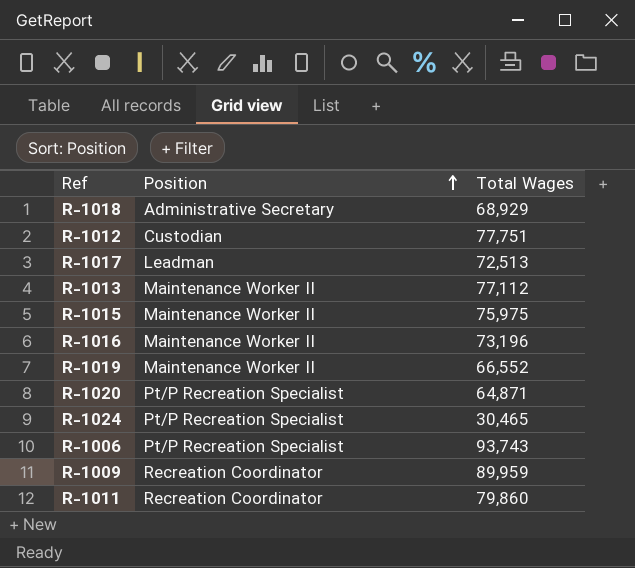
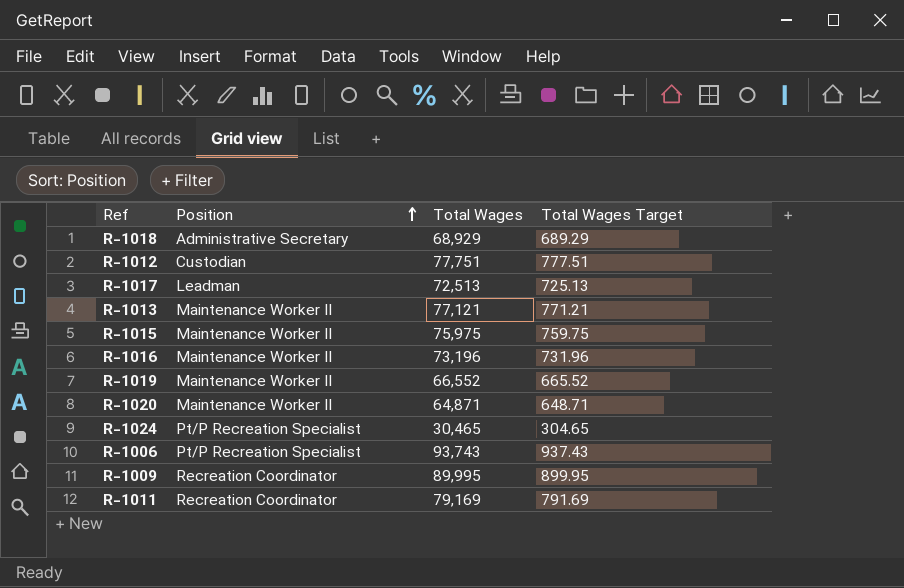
column Total Wages Target | formula: none -> [Total Wages] * 0.01
R-1013 | Total Wages: 77,112 -> 77,121
R-1020 | Position: Pt/P Recreation Specialist -> Maintenance Worker II
R-1009 | Total Wages: 89,959 -> 89,995
R-1011 | Total Wages: 79,860 -> 79,169

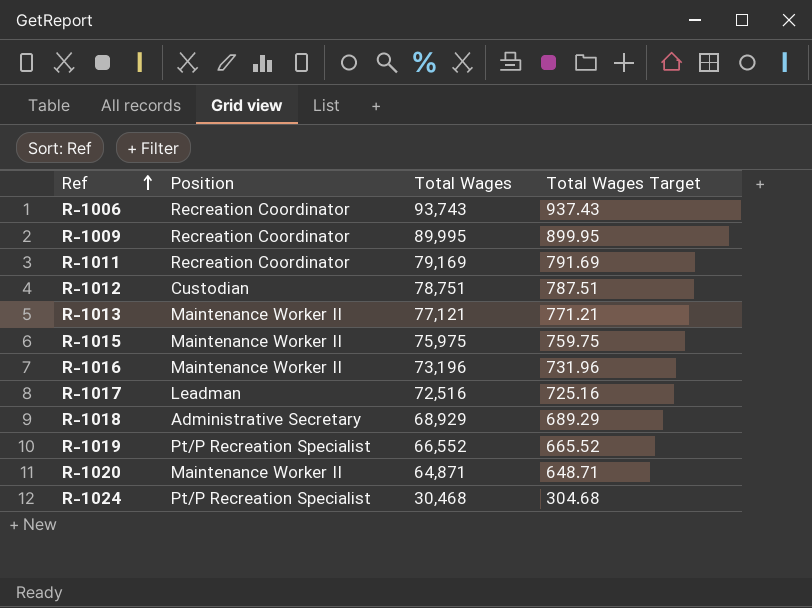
row order: Position ascending -> Ref ascending
R-1006 | Position: Pt/P Recreation Specialist -> Recreation Coordinator
R-1012 | Total Wages: 77,751 -> 78,751
R-1012 | Total Wages Target: 777.51 -> 787.51
R-1017 | Total Wages: 72,513 -> 72,516
R-1017 | Total Wages Target: 725.13 -> 725.16
R-1019 | Position: Maintenance Worker II -> Pt/P Recreation Specialist
R-1024 | Total Wages: 30,465 -> 30,468
R-1024 | Total Wages Target: 304.65 -> 304.68

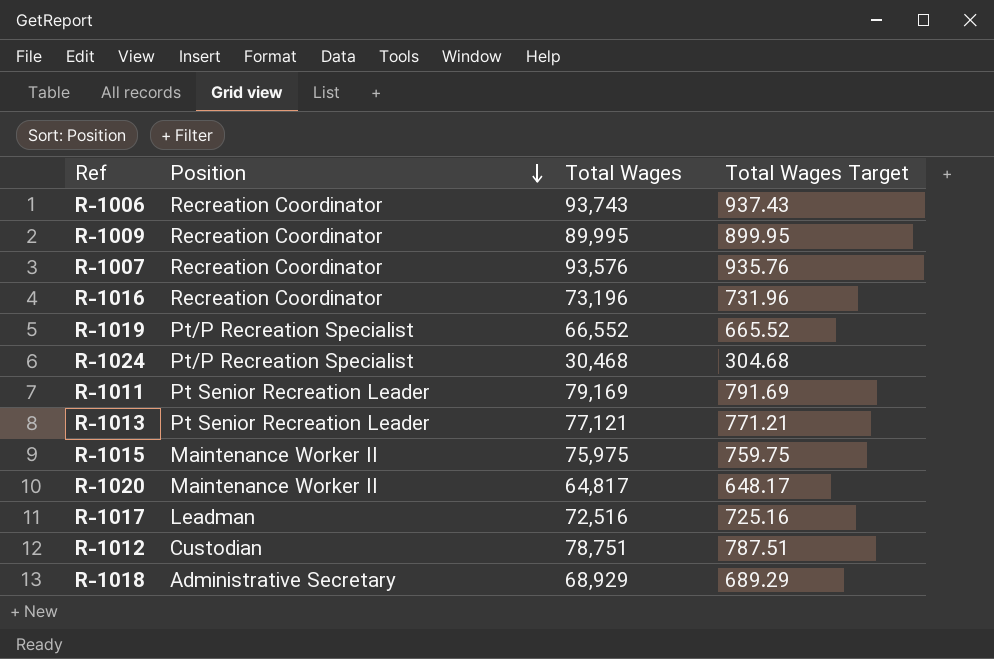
row order: Ref ascending -> Position descending
row R-1007: none -> Recreation Coordinator | 93,576 | 935.76
R-1016 | Position: Maintenance Worker II -> Recreation Coordinator
R-1011 | Position: Recreation Coordinator -> Pt Senior Recreation Leader
R-1013 | Position: Maintenance Worker II -> Pt Senior Recreation Leader
R-1020 | Total Wages: 64,871 -> 64,817
R-1020 | Total Wages Target: 648.71 -> 648.17

